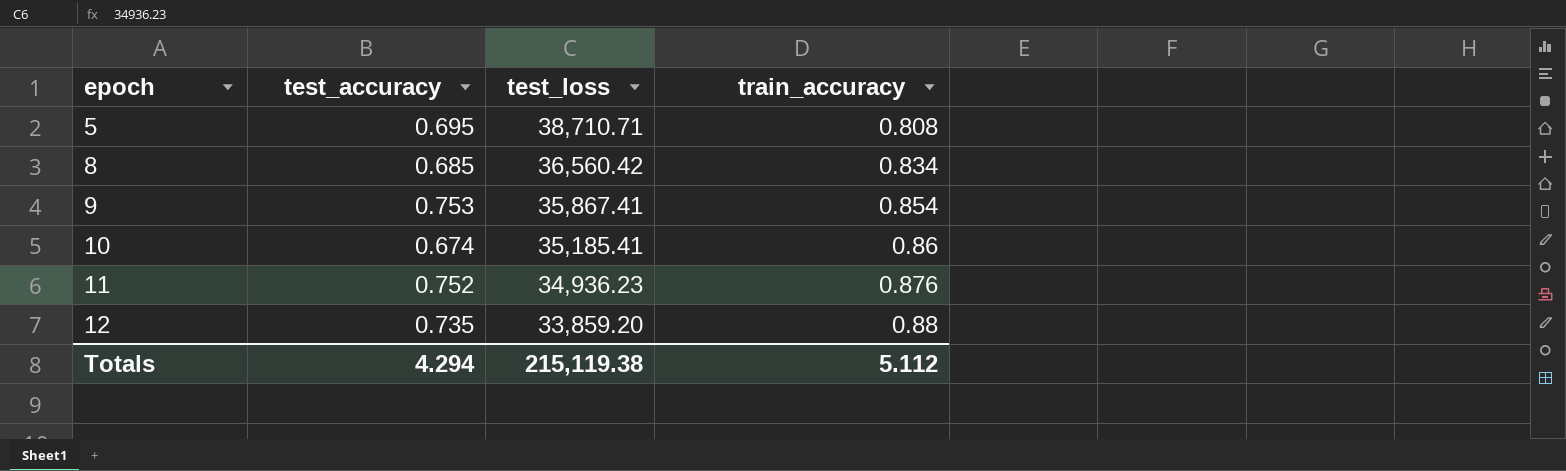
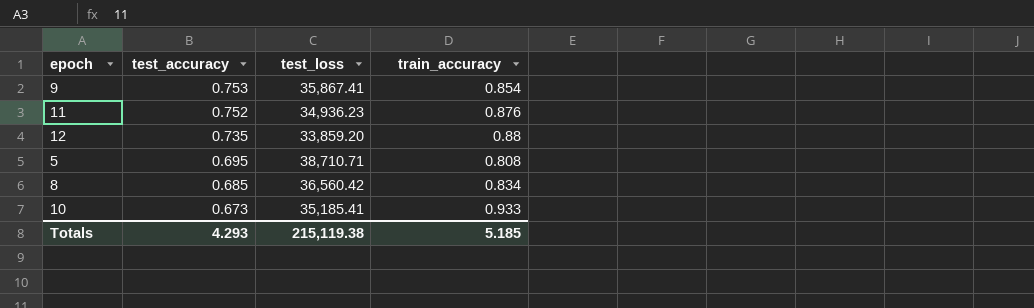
row order: epoch ascending -> test_accuracy descending
10 | test_accuracy: 0.674 -> 0.673
10 | train_accuracy: 0.86 -> 0.933
Totals | test_accuracy: 4.294 -> 4.293
Totals | train_accuracy: 5.112 -> 5.185

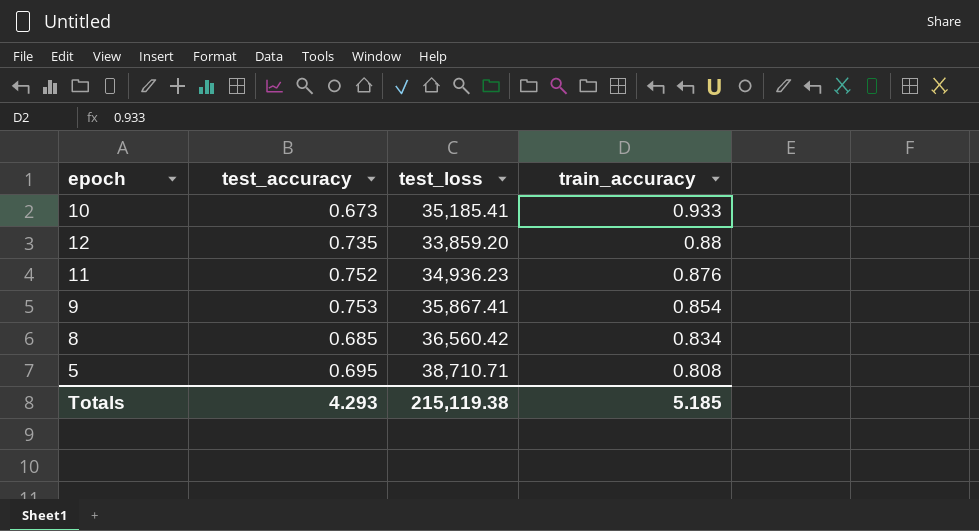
row order: test_accuracy descending -> train_accuracy descending

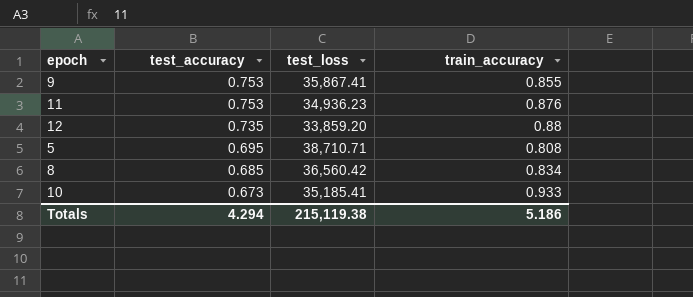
row order: train_accuracy descending -> test_accuracy descending
9 | train_accuracy: 0.854 -> 0.855
11 | test_accuracy: 0.752 -> 0.753
Totals | test_accuracy: 4.293 -> 4.294
Totals | train_accuracy: 5.185 -> 5.186

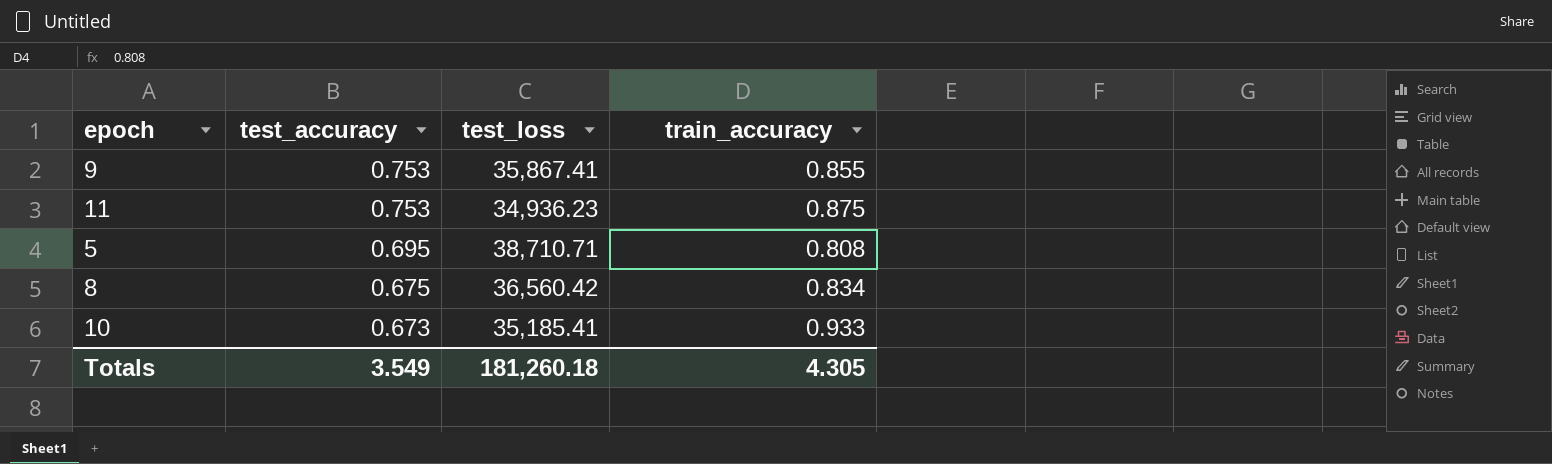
row 12: 0.735 | 33,859.20 | 0.88 -> none
11 | train_accuracy: 0.876 -> 0.875
8 | test_accuracy: 0.685 -> 0.675
Totals | test_accuracy: 4.294 -> 3.549
Totals | test_loss: 215,119.38 -> 181,260.18
Totals | train_accuracy: 5.186 -> 4.305

